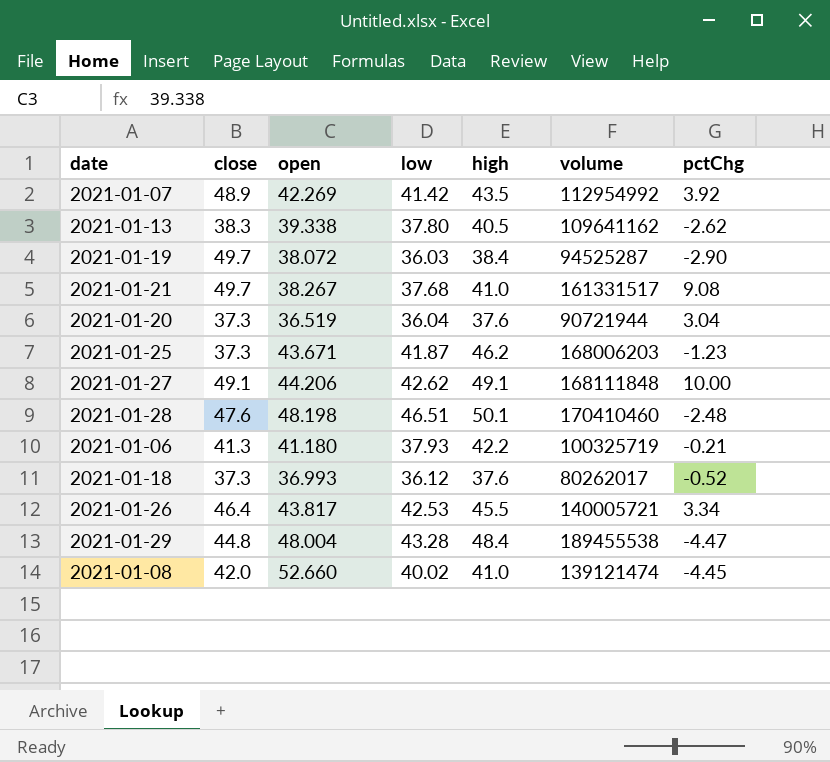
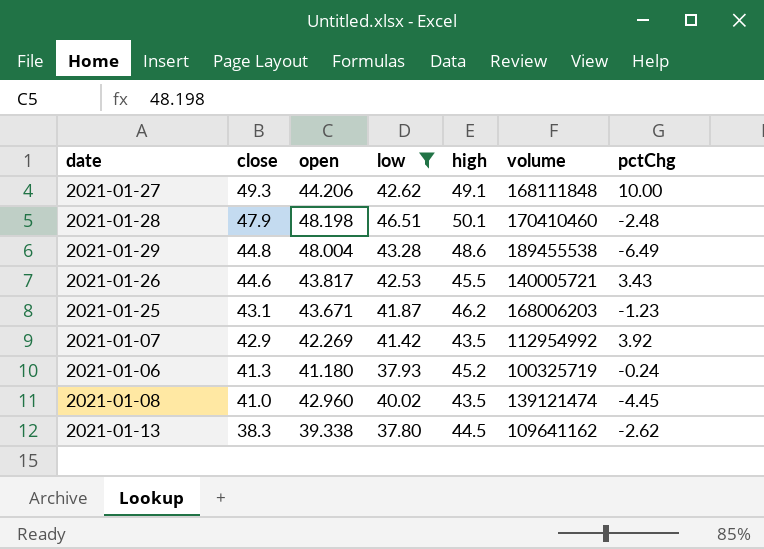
filter: none -> low >= 37.80
row order: none -> close descending
2021-01-27 | close: 49.1 -> 49.3
2021-01-28 | close: 47.6 -> 47.9
2021-01-29 | high: 48.4 -> 48.6
2021-01-29 | pctChg: -4.47 -> -6.49
2021-01-26 | close: 46.4 -> 44.6
2021-01-26 | pctChg: 3.34 -> 3.43
2021-01-25 | close: 37.3 -> 43.1
2021-01-07 | close: 48.9 -> 42.9
2021-01-06 | high: 42.2 -> 45.2
2021-01-06 | pctChg: -0.21 -> -0.24
2021-01-08 | close: 42.0 -> 41.0
2021-01-08 | open: 52.660 -> 42.960
2021-01-08 | high: 41.0 -> 43.5
2021-01-13 | high: 40.5 -> 44.5

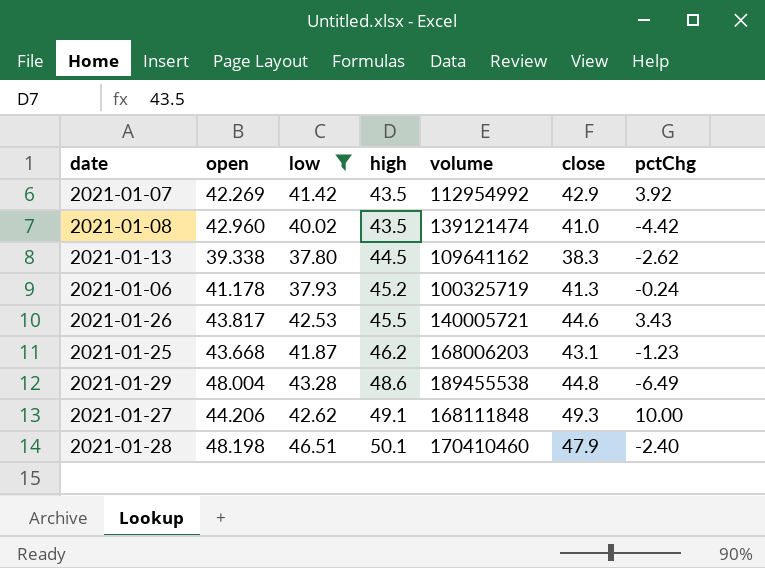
row order: close descending -> high ascending
column close | position: 2 -> 6
2021-01-08 | pctChg: -4.45 -> -4.42
2021-01-06 | open: 41.180 -> 41.178
2021-01-25 | open: 43.671 -> 43.668
2021-01-28 | pctChg: -2.48 -> -2.40

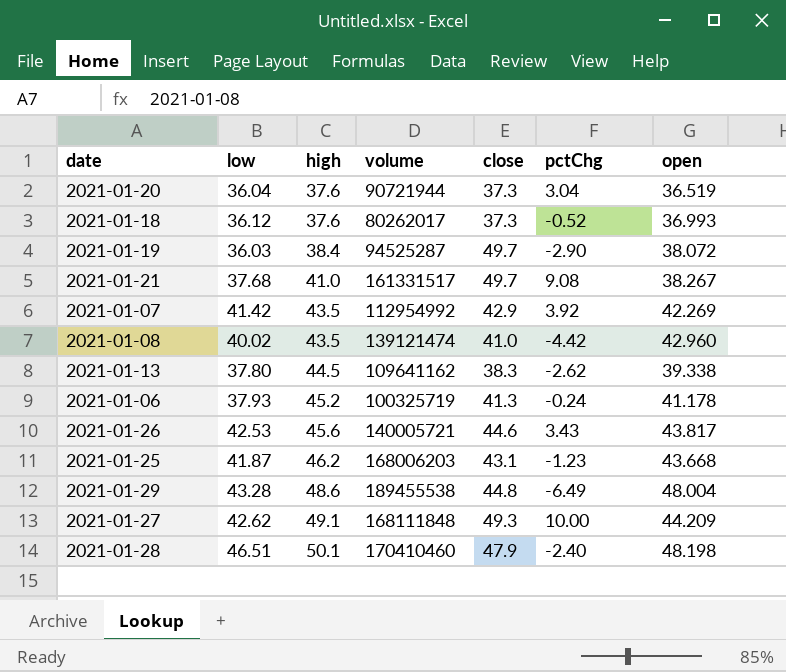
filter: low >= 37.80 -> none
column open | position: 2 -> 7
2021-01-26 | high: 45.5 -> 45.6
2021-01-27 | open: 44.206 -> 44.209

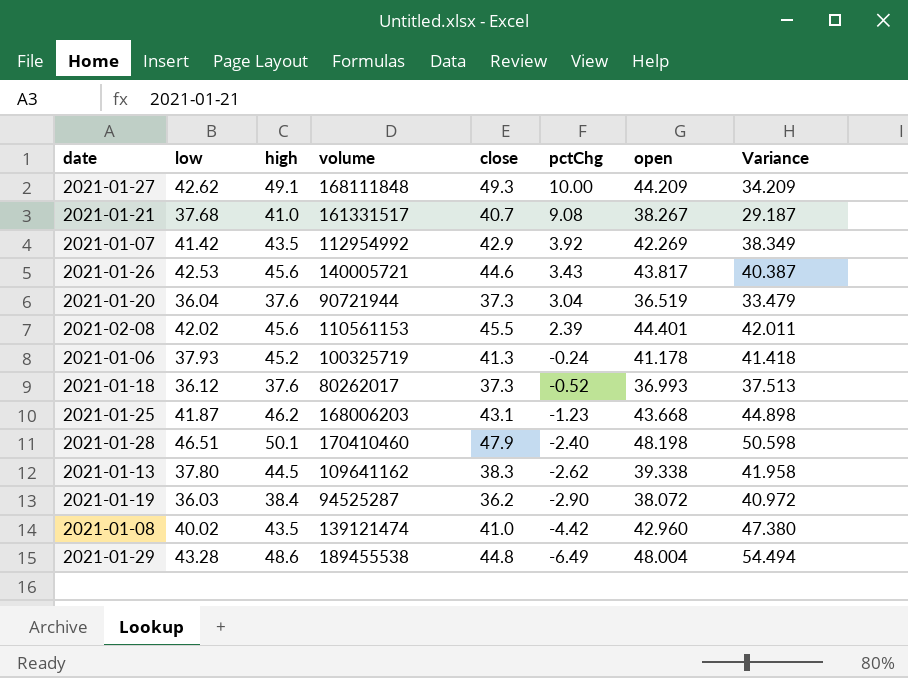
row order: high ascending -> pctChg descending
column Variance | formula: none -> [open] - [pctChg]
2021-01-21 | close: 49.7 -> 40.7
row 2021-02-08: none -> 42.02 | 45.6 | 110561153 | 45.5 | 2.39 | 44.401 | 42.011
2021-01-19 | close: 49.7 -> 36.2

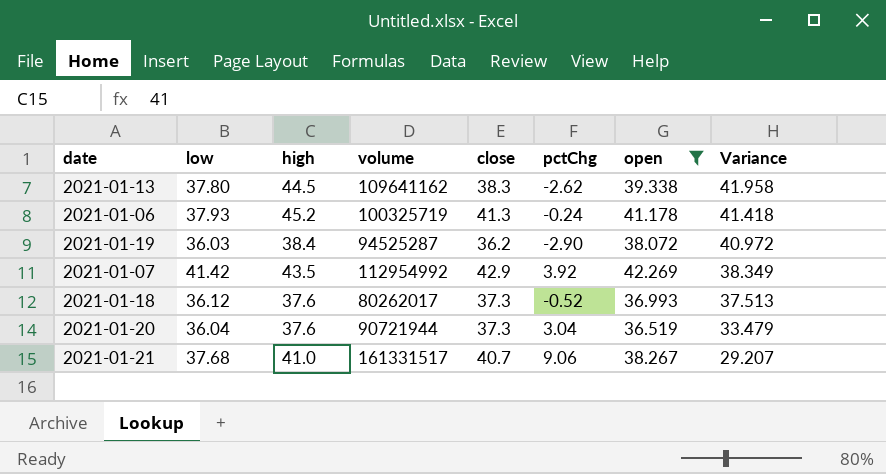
filter: none -> open <= 42.269
row order: pctChg descending -> Variance descending
2021-01-21 | pctChg: 9.08 -> 9.06
2021-01-21 | Variance: 29.187 -> 29.207

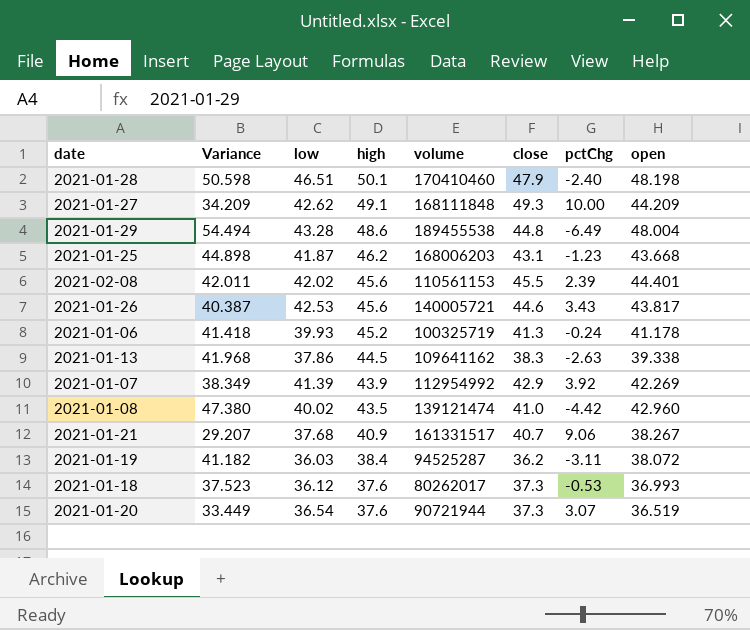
filter: open <= 42.269 -> none
row order: Variance descending -> high descending
column Variance | position: 8 -> 2
2021-01-06 | low: 37.93 -> 39.93
2021-01-13 | Variance: 41.958 -> 41.968
2021-01-13 | low: 37.80 -> 37.86
2021-01-13 | pctChg: -2.62 -> -2.63
2021-01-07 | low: 41.42 -> 41.39
2021-01-07 | high: 43.5 -> 43.9
2021-01-21 | high: 41.0 -> 40.9
2021-01-19 | Variance: 40.972 -> 41.182
2021-01-19 | pctChg: -2.90 -> -3.11
2021-01-18 | Variance: 37.513 -> 37.523
2021-01-18 | pctChg: -0.52 -> -0.53
2021-01-20 | Variance: 33.479 -> 33.449
2021-01-20 | low: 36.04 -> 36.54
2021-01-20 | pctChg: 3.04 -> 3.07

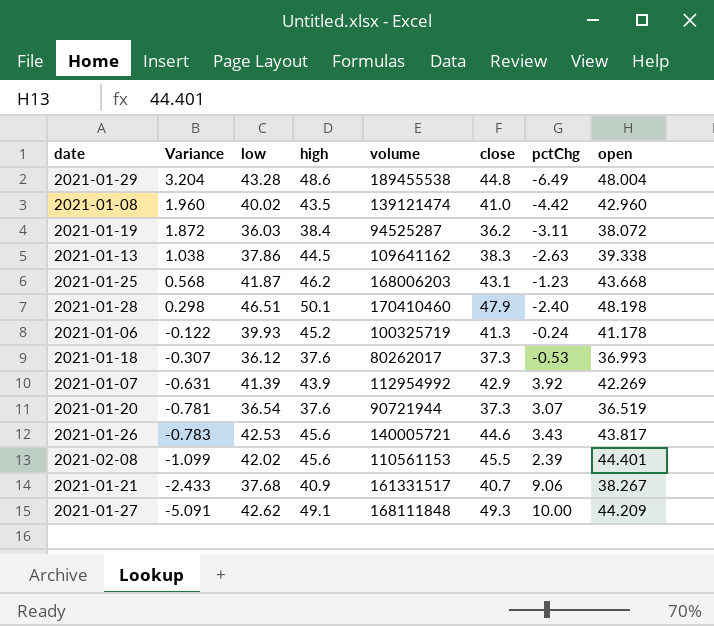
row order: high descending -> Variance descending
column Variance | formula: [open] - [pctChg] -> [open] - [close]

